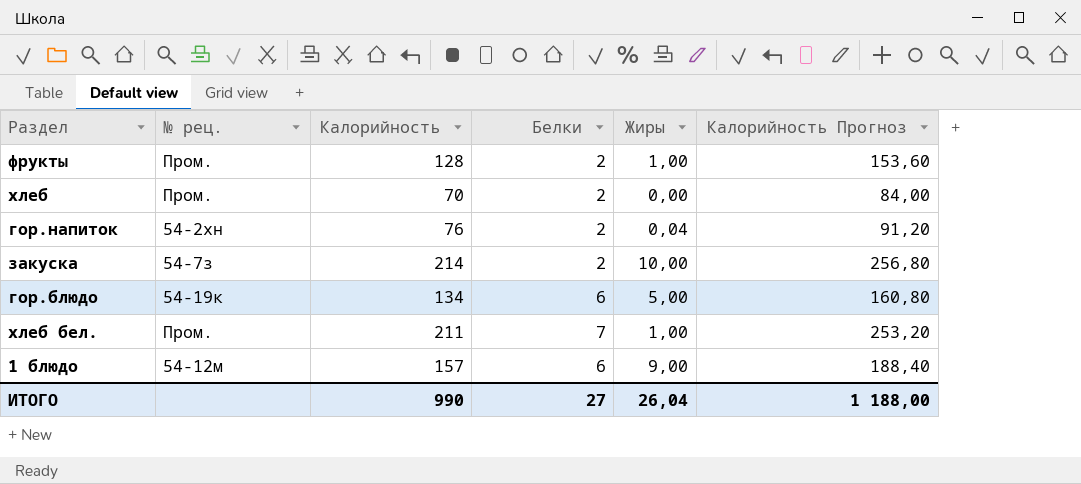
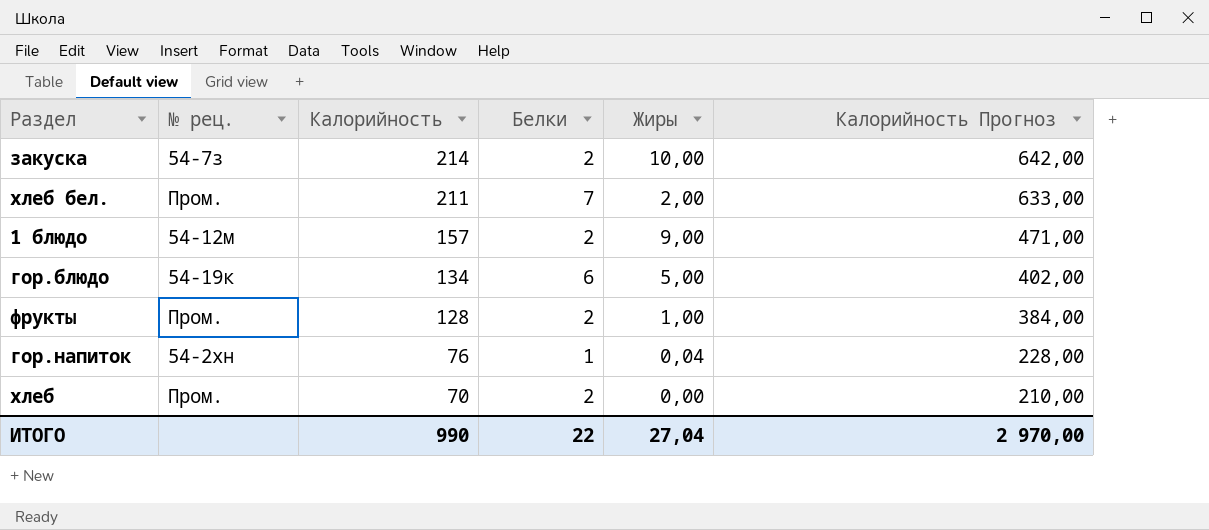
row order: none -> Калорийность descending
column Калорийность Прогноз | formula: [Калорийность] * 1,2 -> [Калорийность] * 3
хлеб бел. | Жиры: 1,00 -> 2,00
1 блюдо | Белки: 6 -> 2
гор.напиток | Белки: 2 -> 1
ИТОГО | Белки: 27 -> 22
ИТОГО | Жиры: 26,04 -> 27,04
ИТОГО | Калорийность Прогноз: 1 188,00 -> 2 970,00

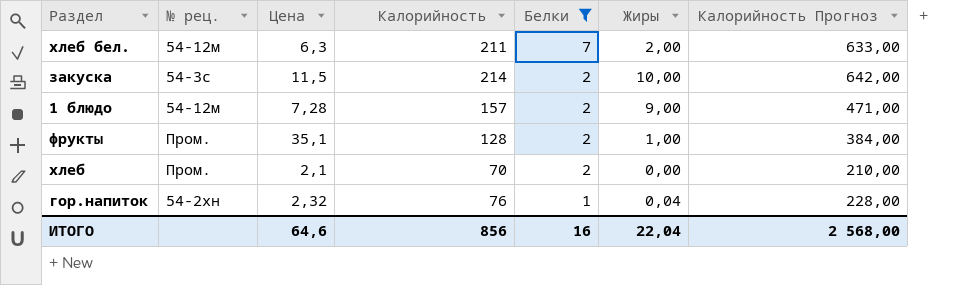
filter: none -> Белки != 6
row order: Калорийность descending -> Белки descending
column Цена | position: none -> 3
хлеб бел. | № рец.: Пром. -> 54-12м
закуска | № рец.: 54-7з -> 54-3с
ИТОГО | Калорийность: 990 -> 856
ИТОГО | Белки: 22 -> 16
ИТОГО | Жиры: 27,04 -> 22,04
ИТОГО | Калорийность Прогноз: 2 970,00 -> 2 568,00

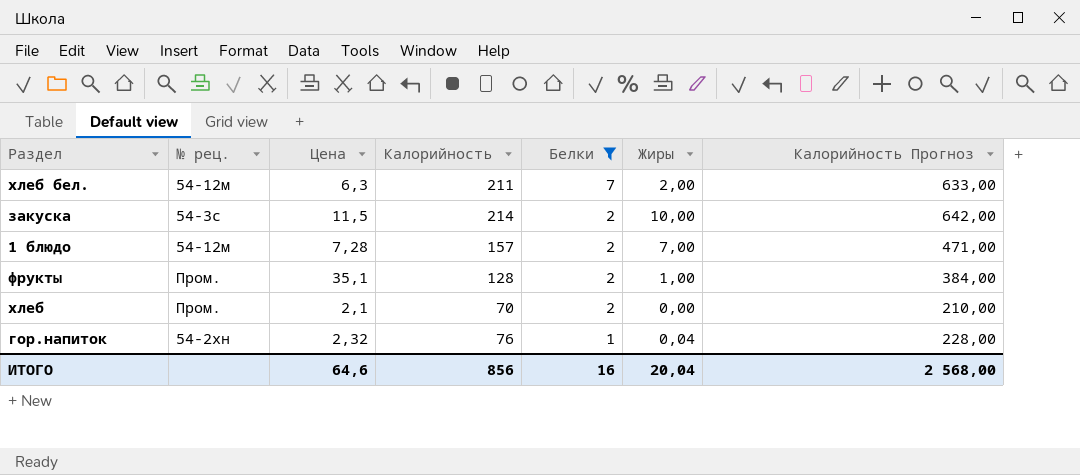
1 блюдо | Жиры: 9,00 -> 7,00
ИТОГО | Жиры: 22,04 -> 20,04

